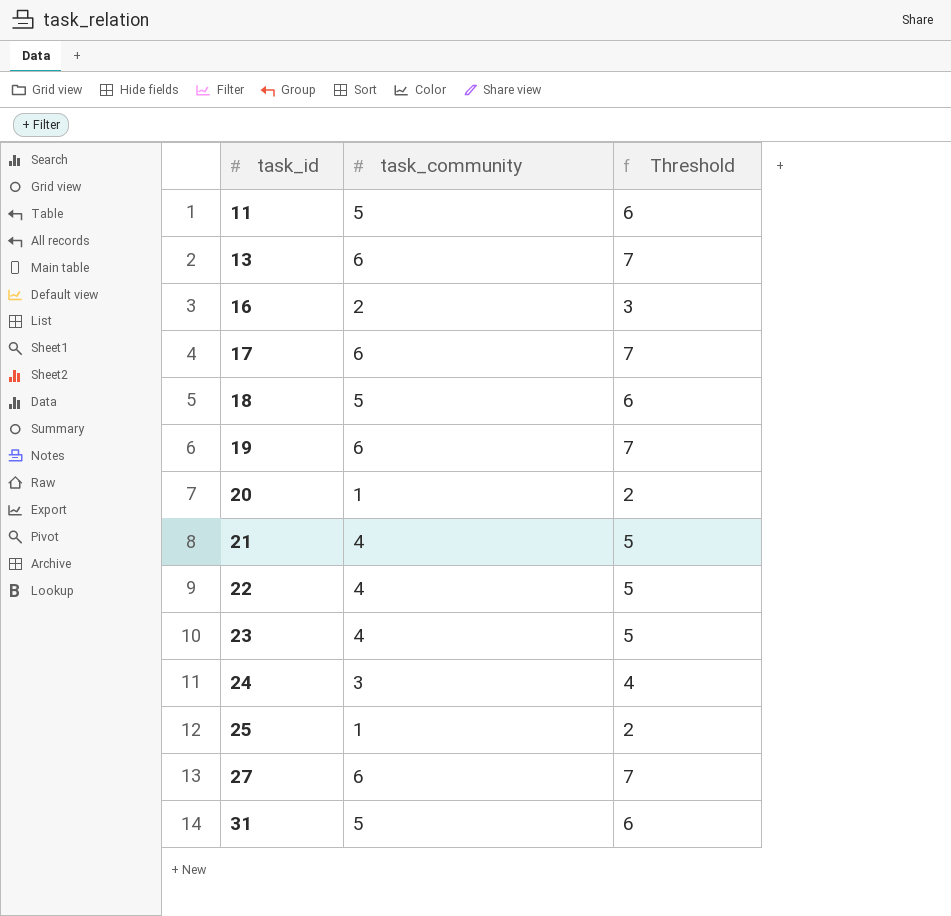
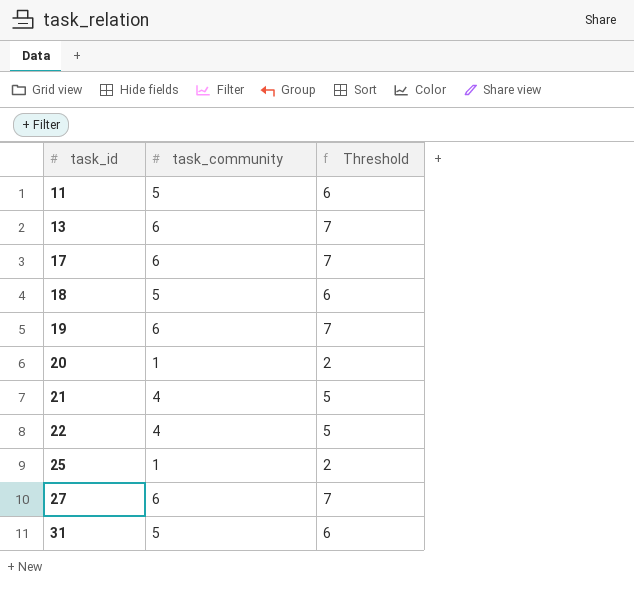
row 16: 2 | 3 -> none
row 23: 4 | 5 -> none
row 24: 3 | 4 -> none

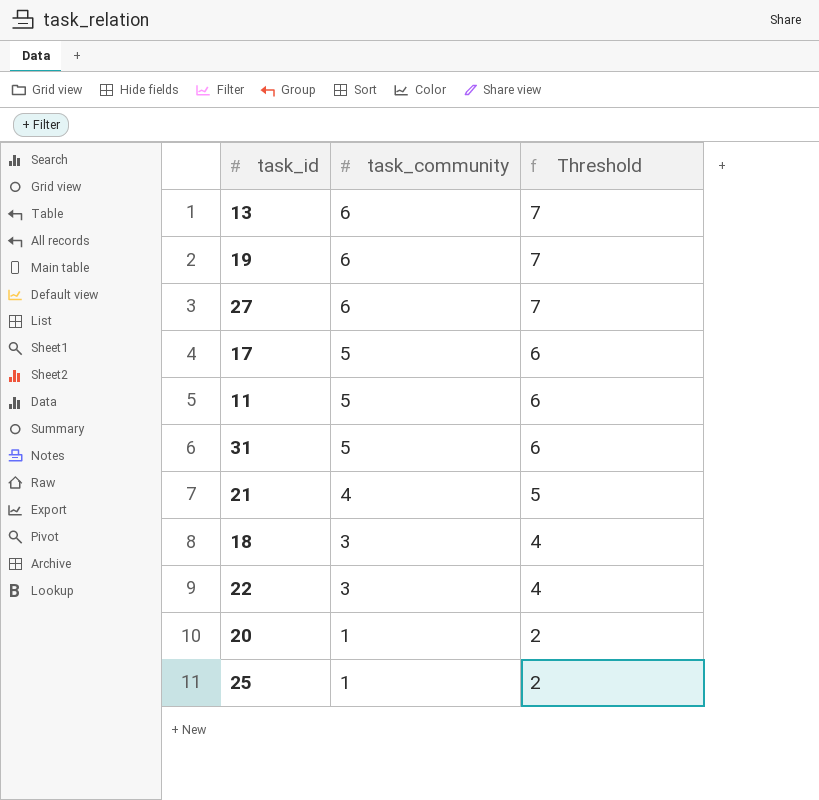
row order: task_id ascending -> task_community descending
17 | task_community: 6 -> 5
17 | Threshold: 7 -> 6
18 | task_community: 5 -> 3
18 | Threshold: 6 -> 4
22 | task_community: 4 -> 3
22 | Threshold: 5 -> 4

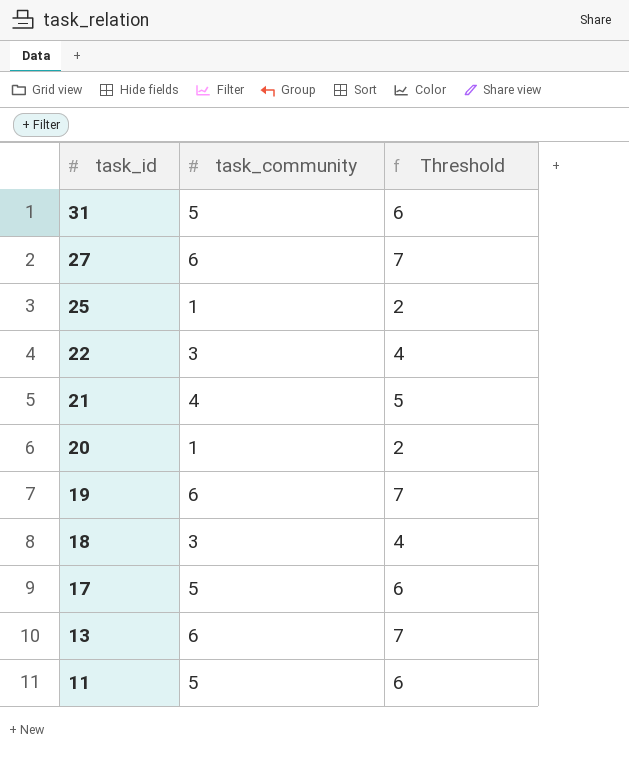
row order: task_community descending -> task_id descending

